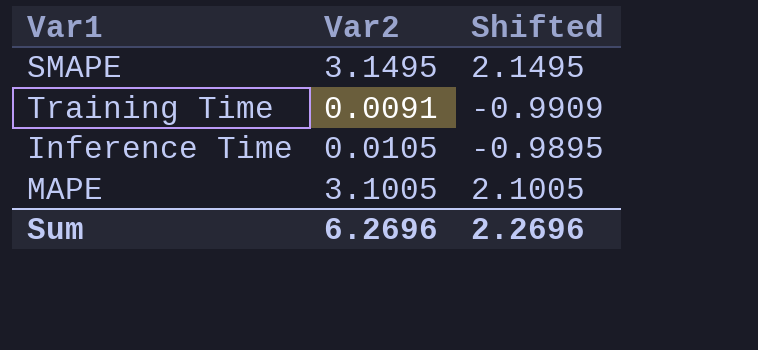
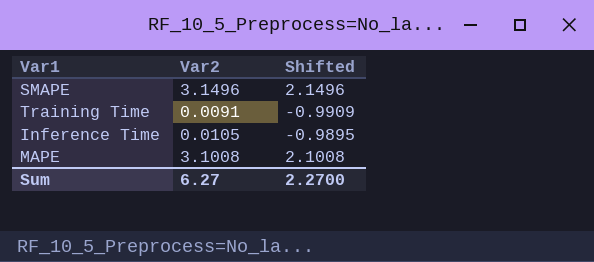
SMAPE | Var2: 3.1495 -> 3.1496
SMAPE | Shifted: 2.1495 -> 2.1496
MAPE | Var2: 3.1005 -> 3.1008
MAPE | Shifted: 2.1005 -> 2.1008
Sum | Var2: 6.2696 -> 6.27
Sum | Shifted: 2.2696 -> 2.2700

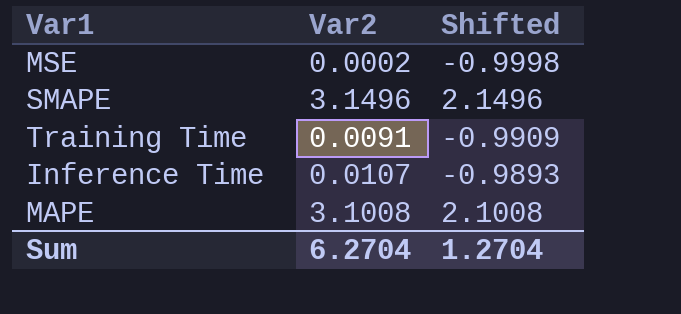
row MSE: none -> 0.0002 | -0.9998
Inference Time | Var2: 0.0105 -> 0.0107
Inference Time | Shifted: -0.9895 -> -0.9893
Sum | Var2: 6.27 -> 6.2704
Sum | Shifted: 2.2700 -> 1.2704

